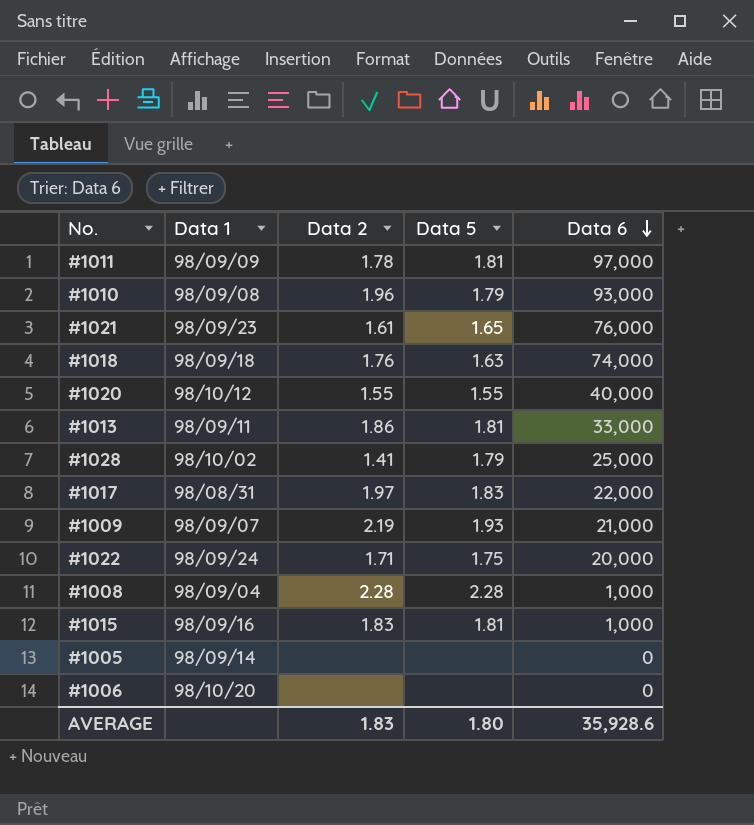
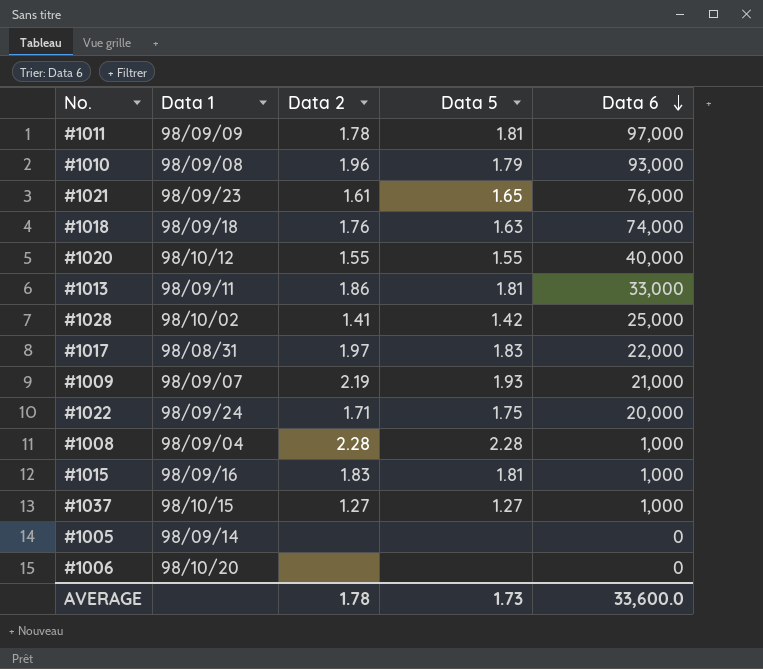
#1028 | Data 5: 1.79 -> 1.42
row #1037: none -> 98/10/15 | 1.27 | 1.27 | 1,000
AVERAGE | Data 2: 1.83 -> 1.78
AVERAGE | Data 5: 1.80 -> 1.73
AVERAGE | Data 6: 35,928.6 -> 33,600.0

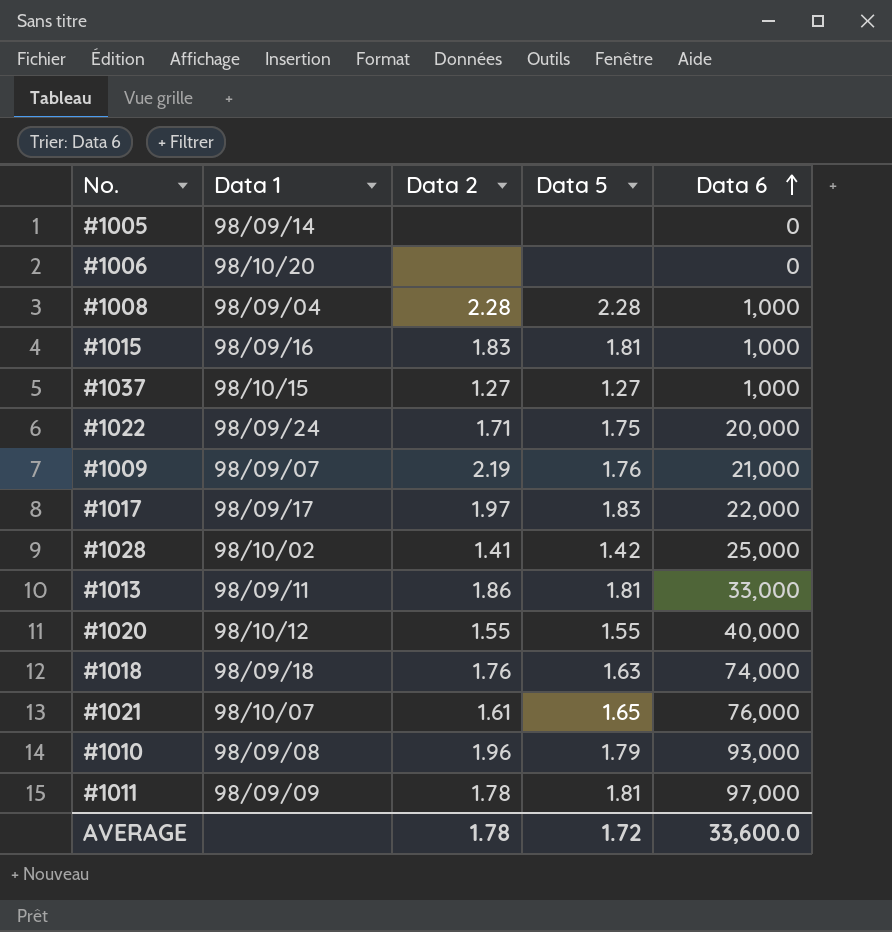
row order: Data 6 descending -> Data 6 ascending
#1009 | Data 5: 1.93 -> 1.76
#1017 | Data 1: 98/08/31 -> 98/09/17
#1021 | Data 1: 98/09/23 -> 98/10/07
AVERAGE | Data 5: 1.73 -> 1.72

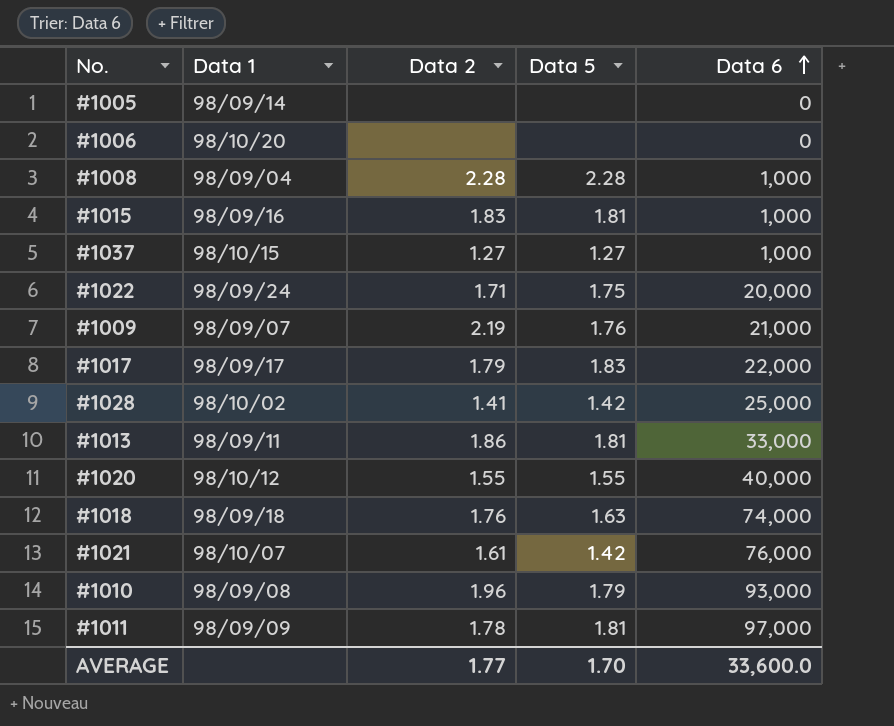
#1017 | Data 2: 1.97 -> 1.79
#1021 | Data 5: 1.65 -> 1.42
AVERAGE | Data 2: 1.78 -> 1.77
AVERAGE | Data 5: 1.72 -> 1.70

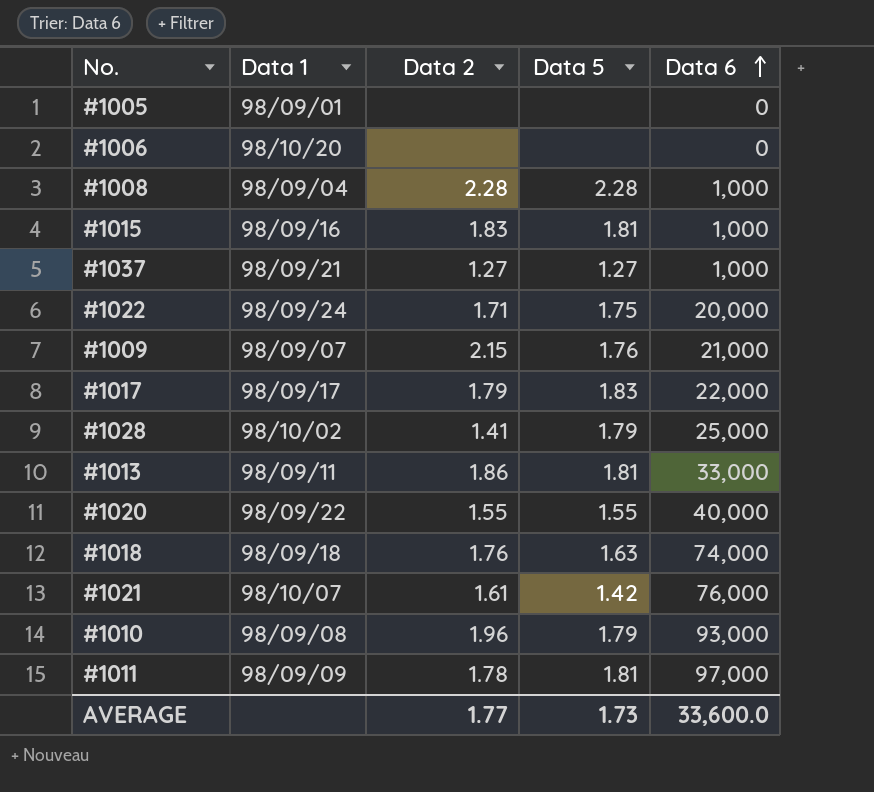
#1005 | Data 1: 98/09/14 -> 98/09/01
#1037 | Data 1: 98/10/15 -> 98/09/21
#1009 | Data 2: 2.19 -> 2.15
#1028 | Data 5: 1.42 -> 1.79
#1020 | Data 1: 98/10/12 -> 98/09/22
AVERAGE | Data 5: 1.70 -> 1.73

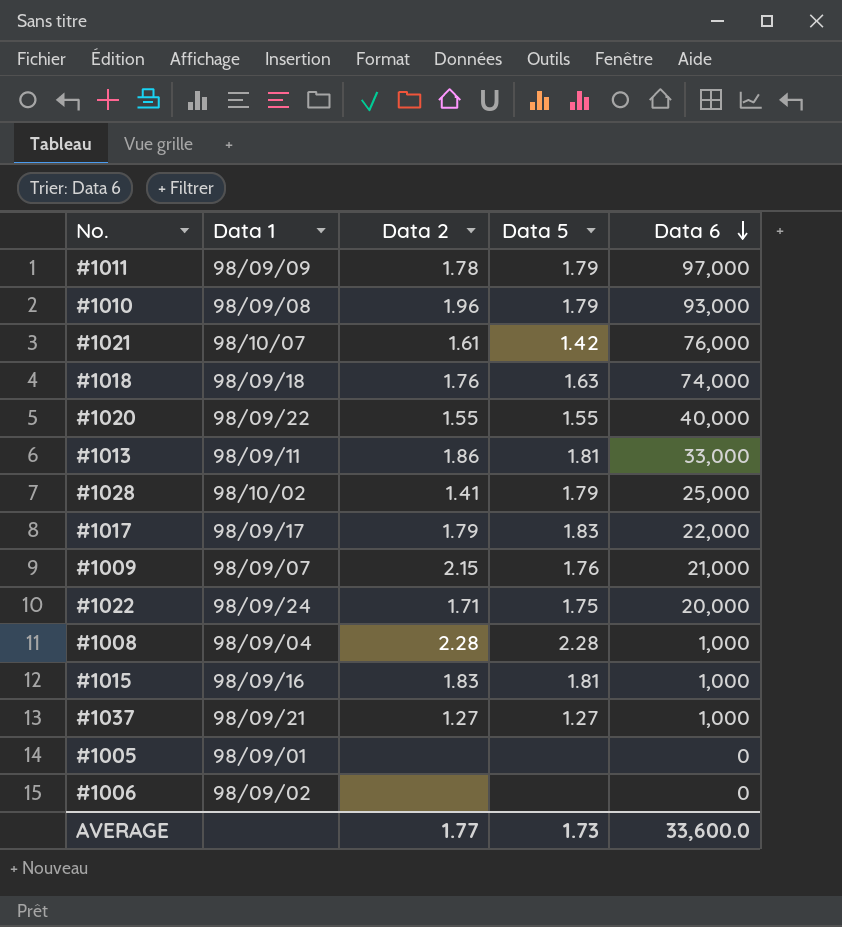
row order: Data 6 ascending -> Data 6 descending
#1011 | Data 5: 1.81 -> 1.79
#1006 | Data 1: 98/10/20 -> 98/09/02

